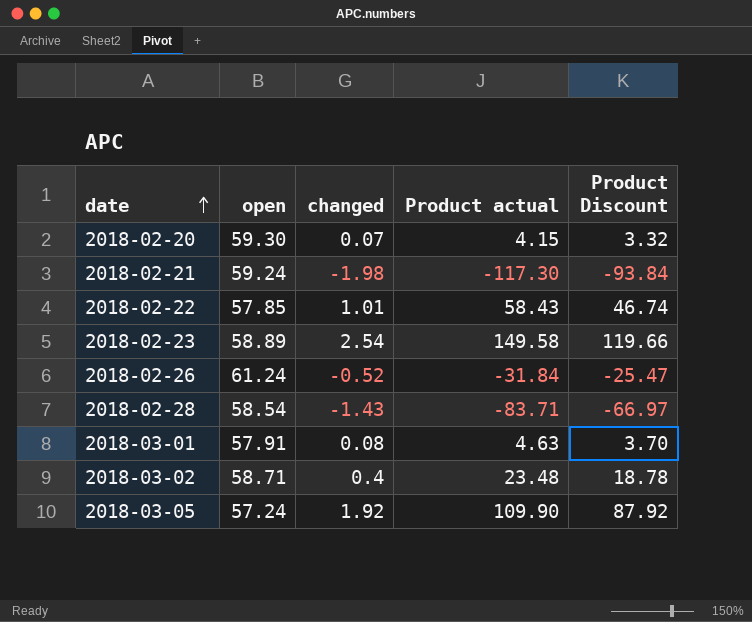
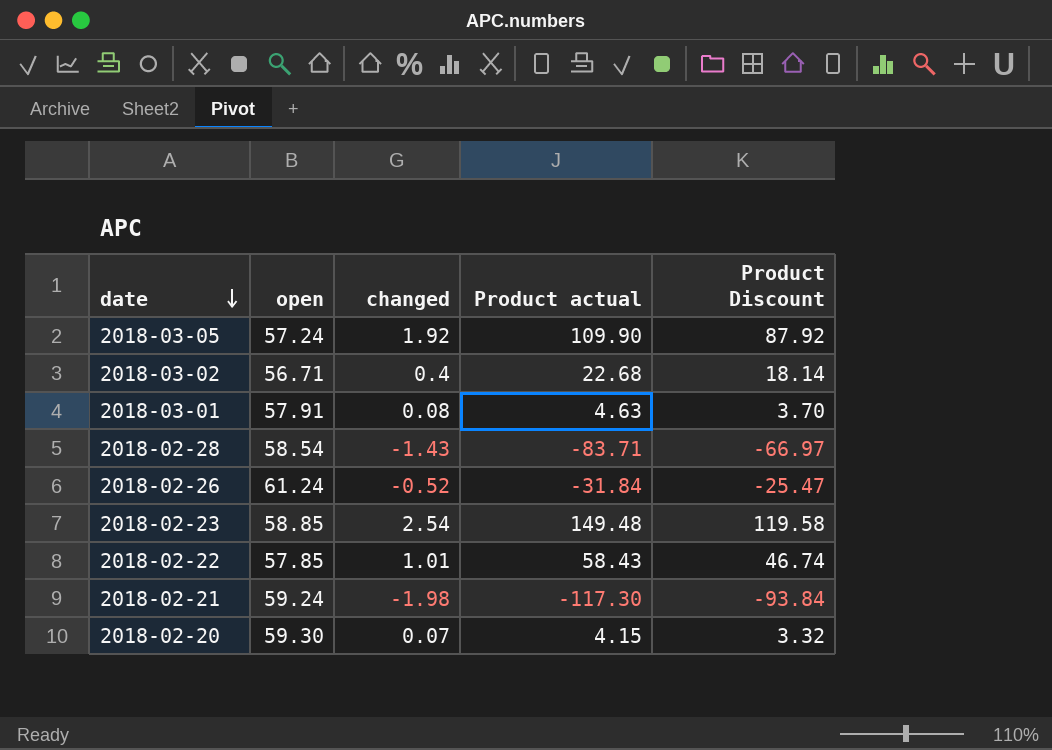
row order: date ascending -> date descending
2018-03-02 | open: 58.71 -> 56.71
2018-03-02 | Product actual: 23.48 -> 22.68
2018-03-02 | Product Discount: 18.78 -> 18.14
2018-02-23 | open: 58.89 -> 58.85
2018-02-23 | Product actual: 149.58 -> 149.48
2018-02-23 | Product Discount: 119.66 -> 119.58

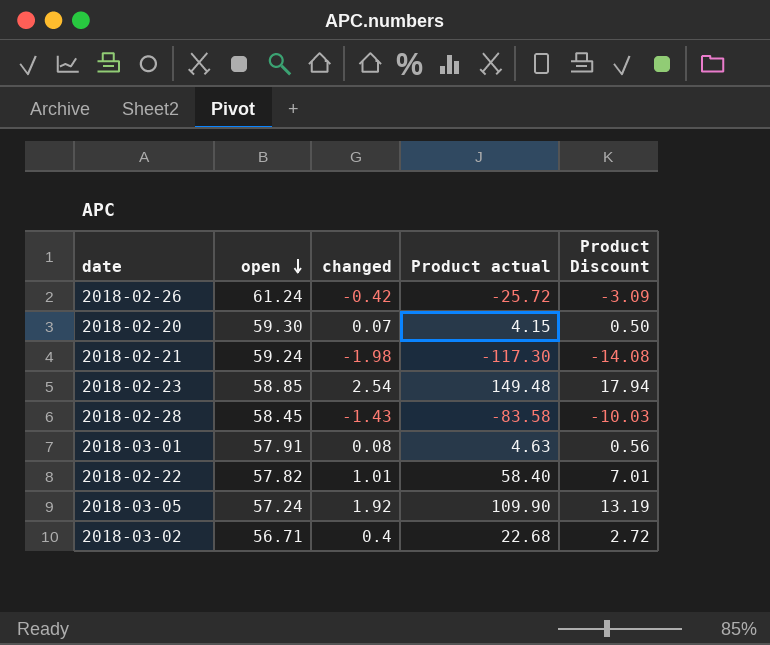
row order: date descending -> open descending
column Product Discount | formula: [Product actual] * 0.8 -> [Product actual] * 0.12
2018-02-26 | changed: -0.52 -> -0.42
2018-02-26 | Product actual: -31.84 -> -25.72
2018-02-28 | open: 58.54 -> 58.45
2018-02-28 | Product actual: -83.71 -> -83.58
2018-02-22 | open: 57.85 -> 57.82
2018-02-22 | Product actual: 58.43 -> 58.40

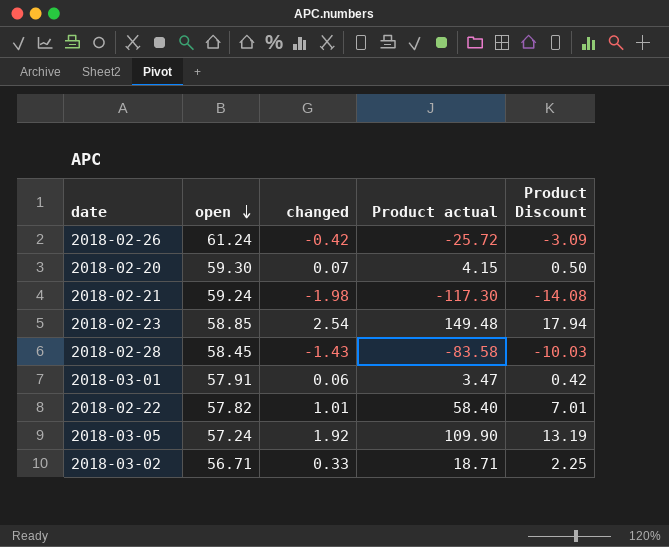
2018-03-01 | changed: 0.08 -> 0.06
2018-03-01 | Product actual: 4.63 -> 3.47
2018-03-01 | Product Discount: 0.56 -> 0.42
2018-03-02 | changed: 0.4 -> 0.33
2018-03-02 | Product actual: 22.68 -> 18.71
2018-03-02 | Product Discount: 2.72 -> 2.25

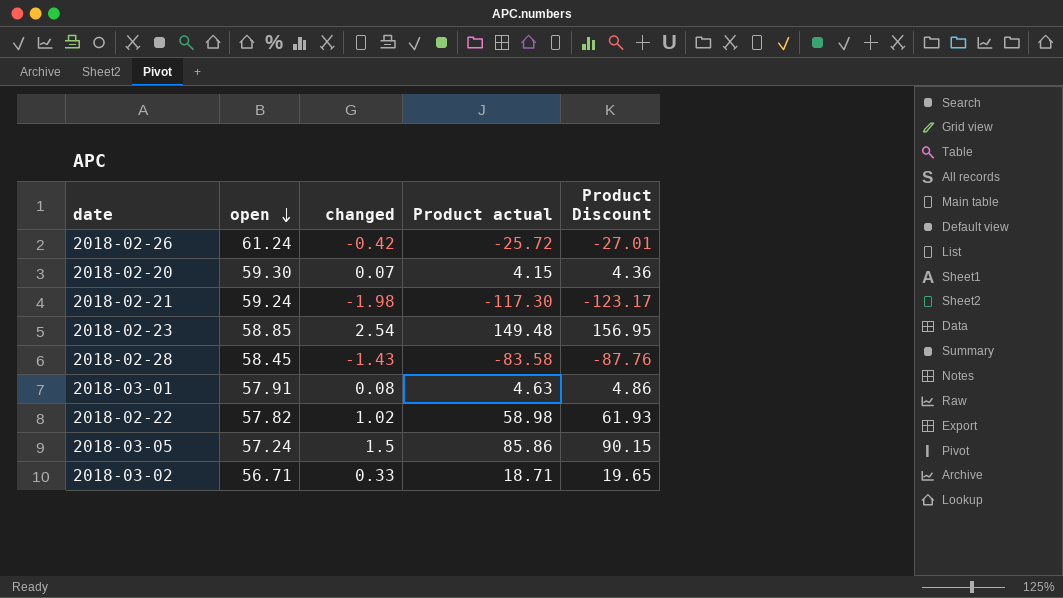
column Product Discount | formula: [Product actual] * 0.12 -> [Product actual] * 1.05
2018-03-01 | changed: 0.06 -> 0.08
2018-03-01 | Product actual: 3.47 -> 4.63
2018-02-22 | changed: 1.01 -> 1.02
2018-02-22 | Product actual: 58.40 -> 58.98
2018-03-05 | changed: 1.92 -> 1.5
2018-03-05 | Product actual: 109.90 -> 85.86

